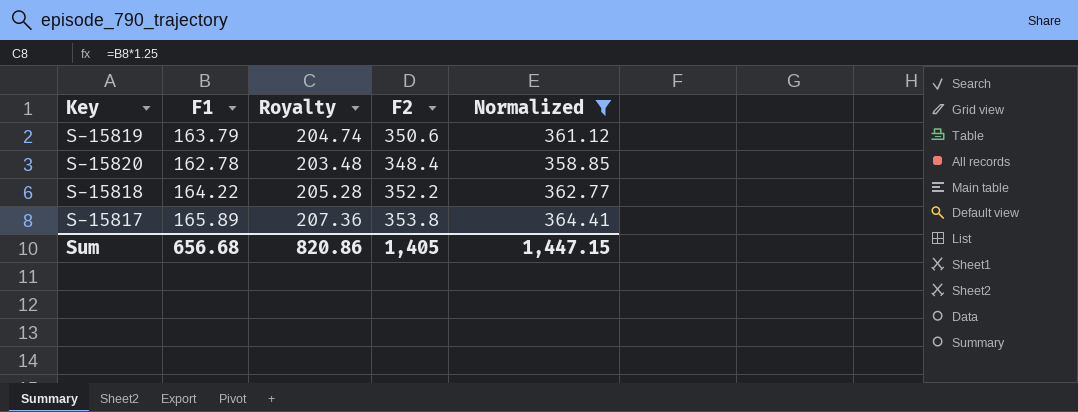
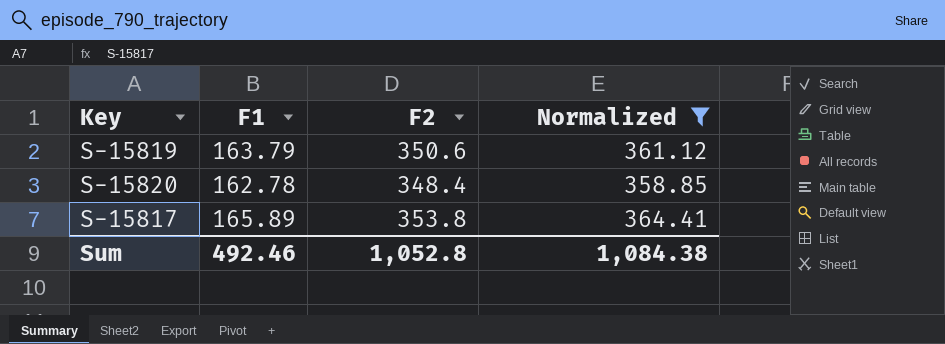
column Royalty | formula: [F1] * 1.25 -> none
row S-15818: 164.22 | 205.28 | 352.2 | 362.77 -> none
Sum | F1: 656.68 -> 492.46
Sum | F2: 1,405 -> 1,052.8
Sum | Normalized: 1,447.15 -> 1,084.38

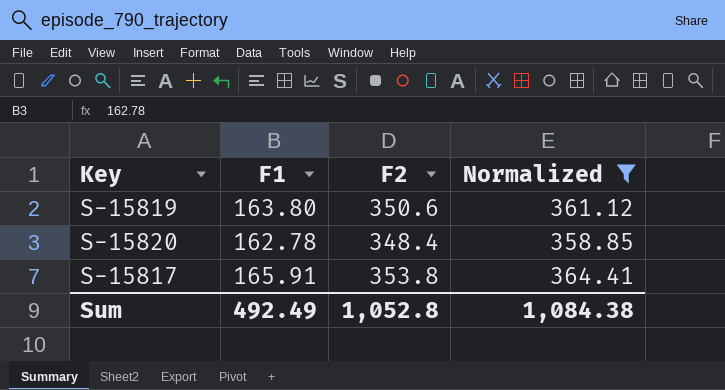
S-15819 | F1: 163.79 -> 163.80
S-15817 | F1: 165.89 -> 165.91
Sum | F1: 492.46 -> 492.49

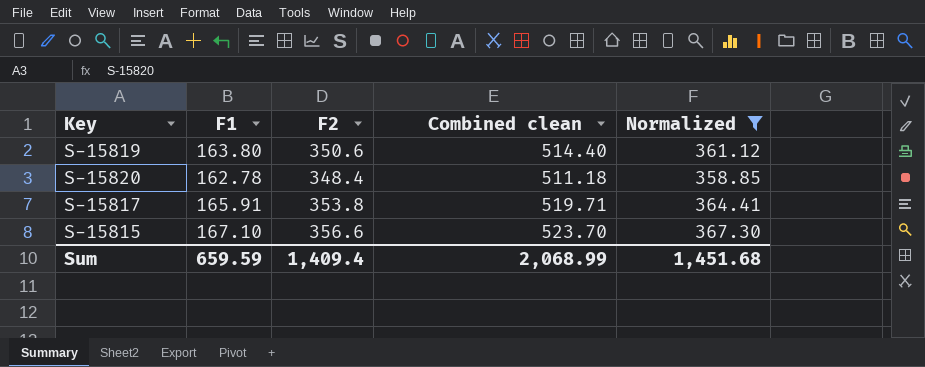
column Combined clean | formula: none -> [F1] + [F2]
row S-15815: none -> 167.10 | 356.6 | 523.70 | 367.30
Sum | F1: 492.49 -> 659.59
Sum | F2: 1,052.8 -> 1,409.4
Sum | Normalized: 1,084.38 -> 1,451.68

